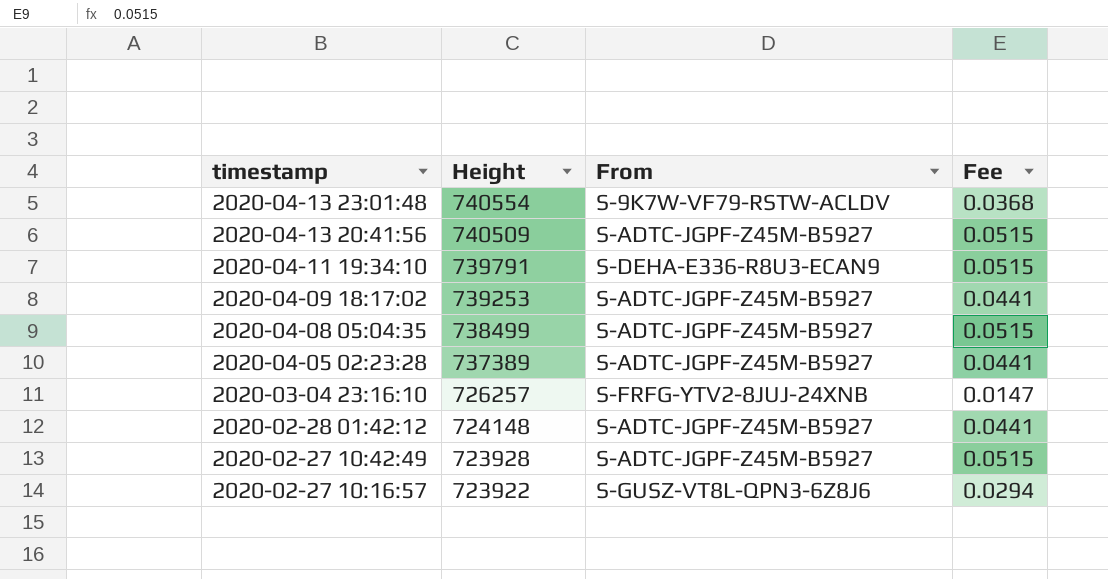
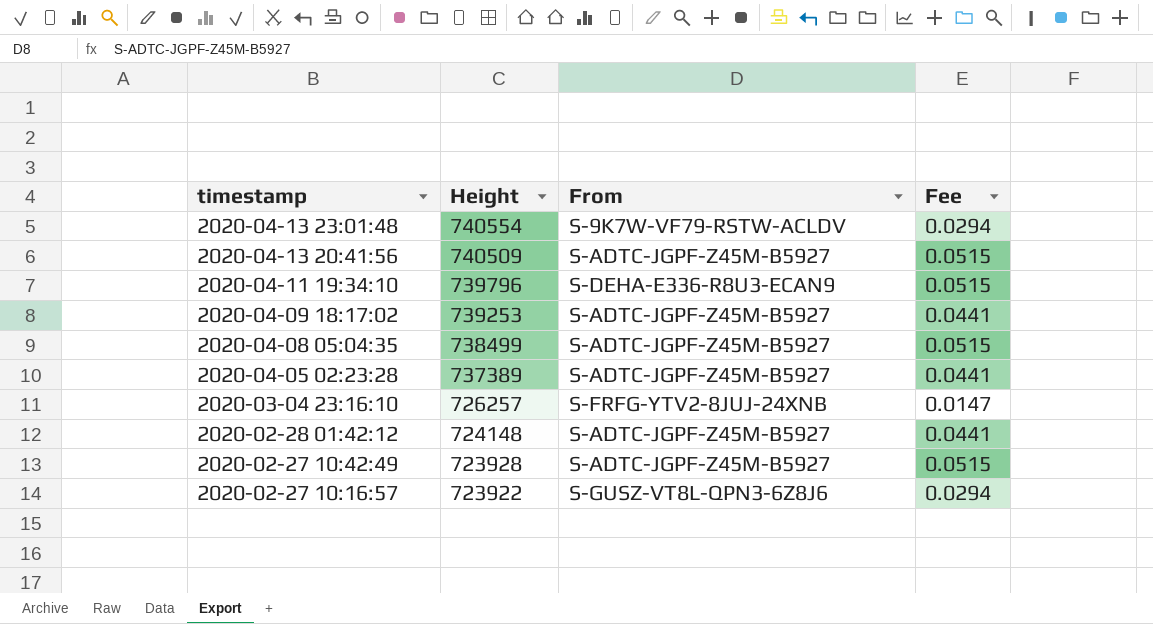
2020-04-13 23:01:48 | Fee: 0.0368 -> 0.0294
2020-04-11 19:34:10 | Height: 739791 -> 739796

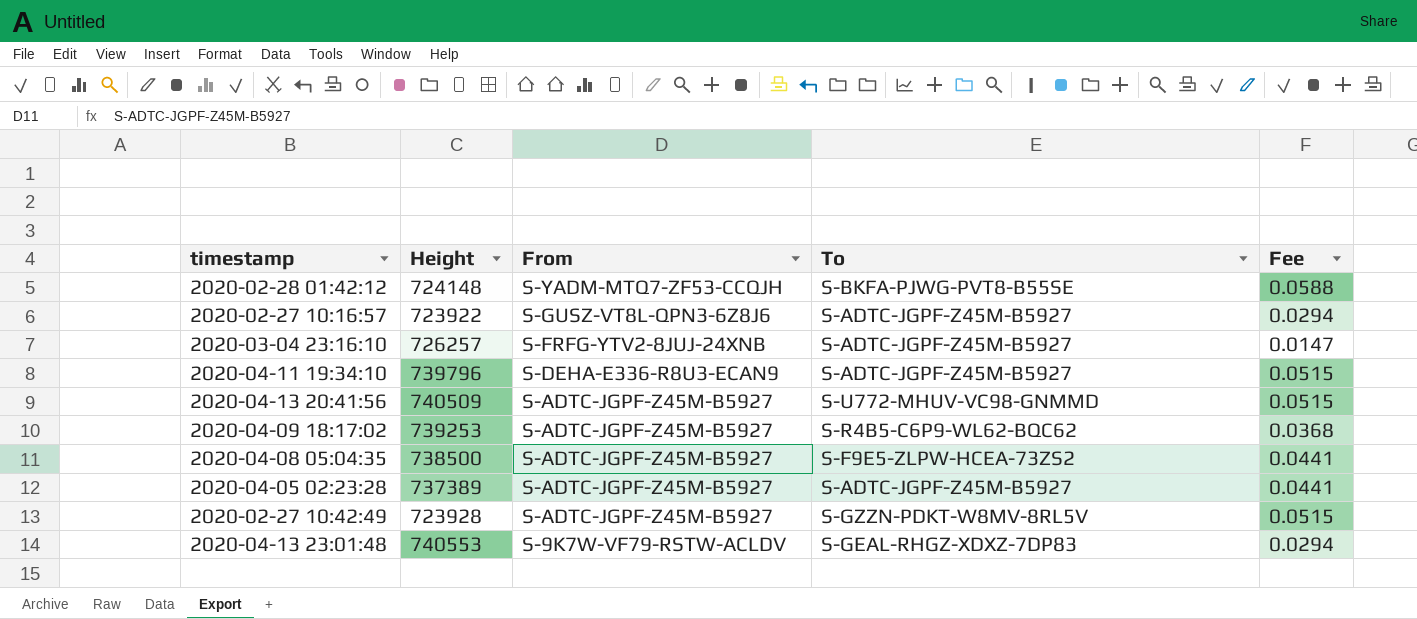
row order: timestamp descending -> From descending
column To | position: none -> 4
2020-02-28 01:42:12 | From: S-ADTC-JGPF-Z45M-B5927 -> S-YADM-MTQ7-ZF53-CCQJH
2020-02-28 01:42:12 | Fee: 0.0441 -> 0.0588
2020-04-09 18:17:02 | Fee: 0.0441 -> 0.0368
2020-04-08 05:04:35 | Height: 738499 -> 738500
2020-04-08 05:04:35 | Fee: 0.0515 -> 0.0441
2020-04-13 23:01:48 | Height: 740554 -> 740553

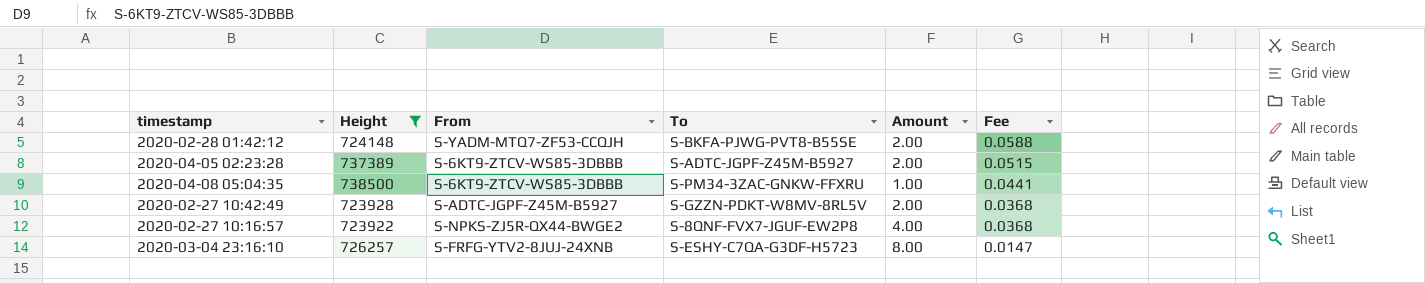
filter: none -> Height <= 738500
row order: From descending -> Fee descending
column Amount | position: none -> 5
2020-04-05 02:23:28 | From: S-ADTC-JGPF-Z45M-B5927 -> S-6KT9-ZTCV-WS85-3DBBB
2020-04-05 02:23:28 | Fee: 0.0441 -> 0.0515
2020-04-08 05:04:35 | From: S-ADTC-JGPF-Z45M-B5927 -> S-6KT9-ZTCV-WS85-3DBBB
2020-04-08 05:04:35 | To: S-F9E5-ZLPW-HCEA-73ZS2 -> S-PM34-3ZAC-GNKW-FFXRU
2020-02-27 10:42:49 | Fee: 0.0515 -> 0.0368
2020-02-27 10:16:57 | From: S-GUSZ-VT8L-QPN3-6Z8J6 -> S-NPKS-ZJ5R-QX44-BWGE2
2020-02-27 10:16:57 | To: S-ADTC-JGPF-Z45M-B5927 -> S-8QNF-FVX7-JGUF-EW2P8
2020-02-27 10:16:57 | Fee: 0.0294 -> 0.0368
2020-03-04 23:16:10 | To: S-ADTC-JGPF-Z45M-B5927 -> S-ESHY-C7QA-G3DF-H5723

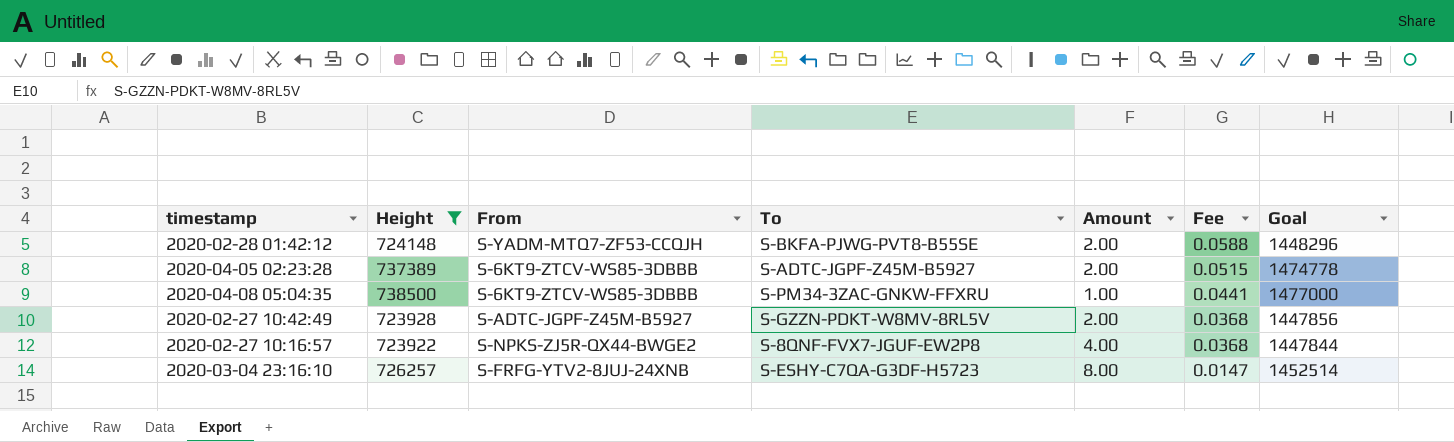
column Goal | formula: none -> [Height] * 2

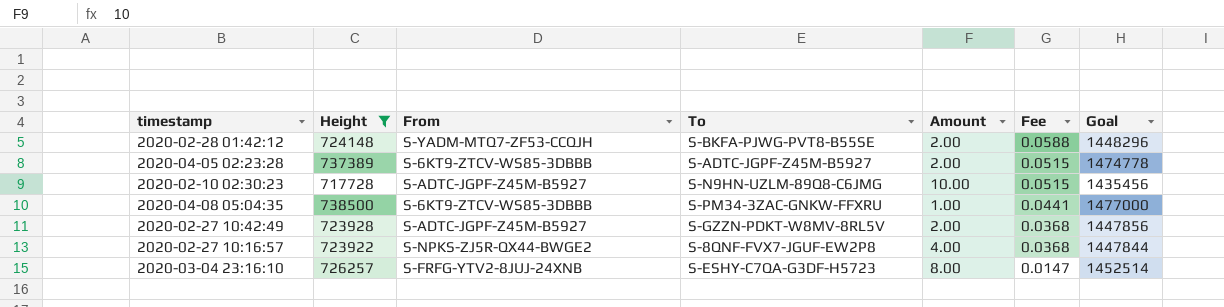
row 2020-02-10 02:30:23: none -> 717728 | S-ADTC-JGPF-Z45M-B5927 | S-N9HN-UZLM-89Q8-C6JMG | 10.00 | 0.0515 | 1435456

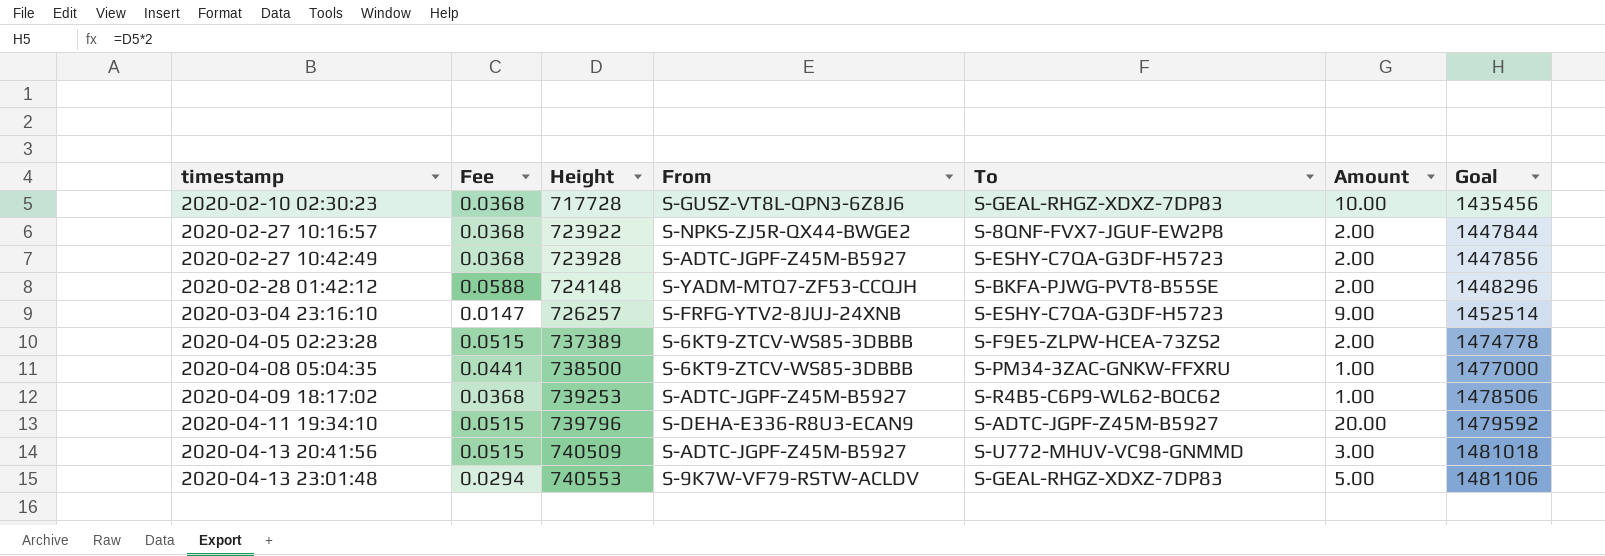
filter: Height <= 738500 -> none
row order: Fee descending -> timestamp ascending
column Fee | position: 6 -> 2
2020-02-10 02:30:23 | Fee: 0.0515 -> 0.0368
2020-02-10 02:30:23 | From: S-ADTC-JGPF-Z45M-B5927 -> S-GUSZ-VT8L-QPN3-6Z8J6
2020-02-10 02:30:23 | To: S-N9HN-UZLM-89Q8-C6JMG -> S-GEAL-RHGZ-XDXZ-7DP83
2020-02-27 10:16:57 | Amount: 4.00 -> 2.00
2020-02-27 10:42:49 | To: S-GZZN-PDKT-W8MV-8RL5V -> S-ESHY-C7QA-G3DF-H5723
2020-03-04 23:16:10 | Amount: 8.00 -> 9.00
2020-04-05 02:23:28 | To: S-ADTC-JGPF-Z45M-B5927 -> S-F9E5-ZLPW-HCEA-73ZS2

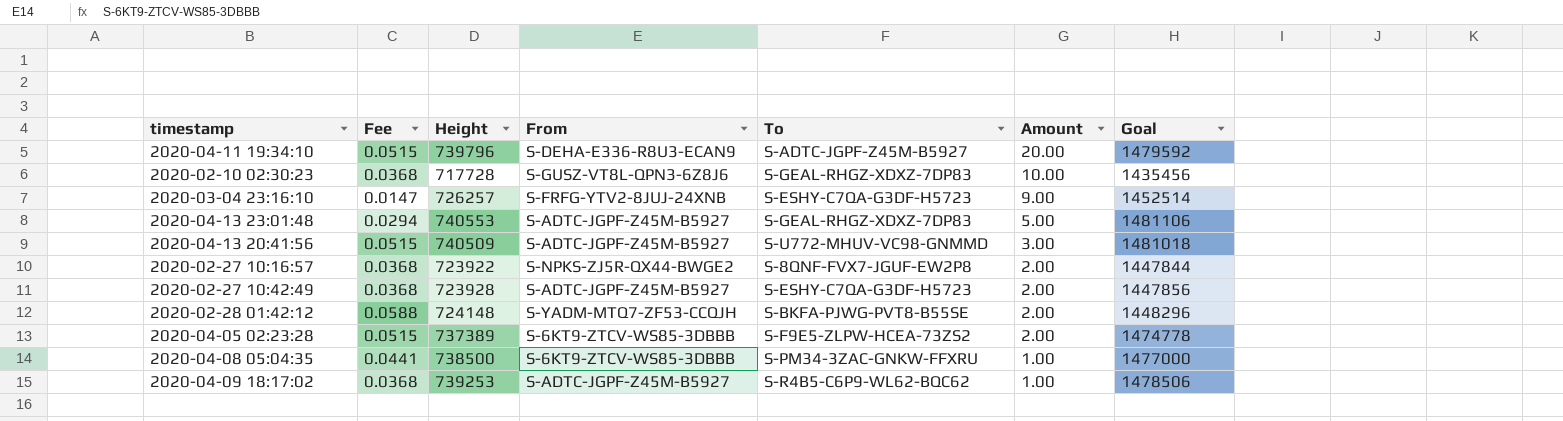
row order: timestamp ascending -> Amount descending
2020-04-13 23:01:48 | From: S-9K7W-VF79-RSTW-ACLDV -> S-ADTC-JGPF-Z45M-B5927

